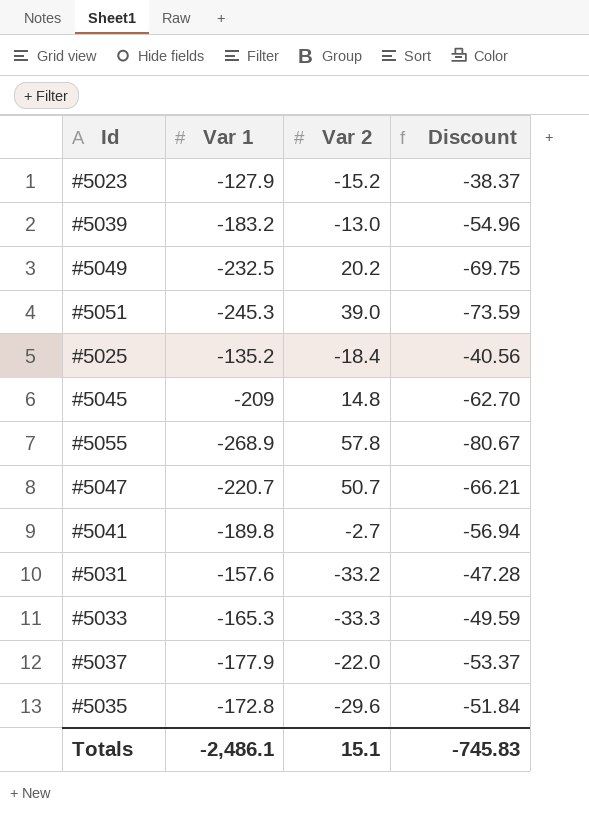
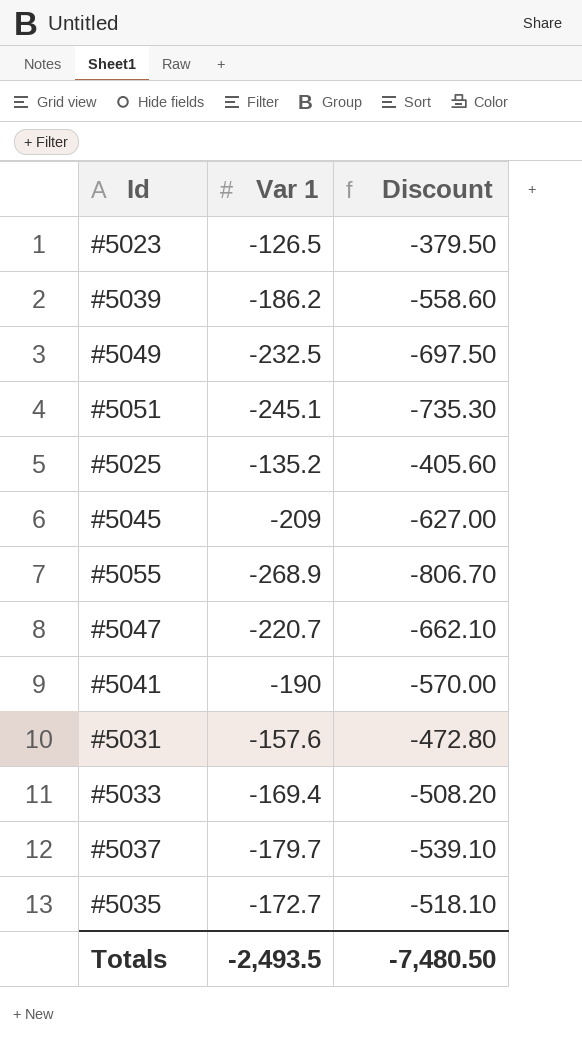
column Var 2 | position: 3 -> none
column Discount | formula: [Var 1] * 0.3 -> [Var 1] * 3
#5023 | Var 1: -127.9 -> -126.5
#5039 | Var 1: -183.2 -> -186.2
#5051 | Var 1: -245.3 -> -245.1
#5041 | Var 1: -189.8 -> -190
#5033 | Var 1: -165.3 -> -169.4
#5037 | Var 1: -177.9 -> -179.7
#5035 | Var 1: -172.8 -> -172.7
Totals | Var 1: -2,486.1 -> -2,493.5
Totals | Discount: -745.83 -> -7,480.50

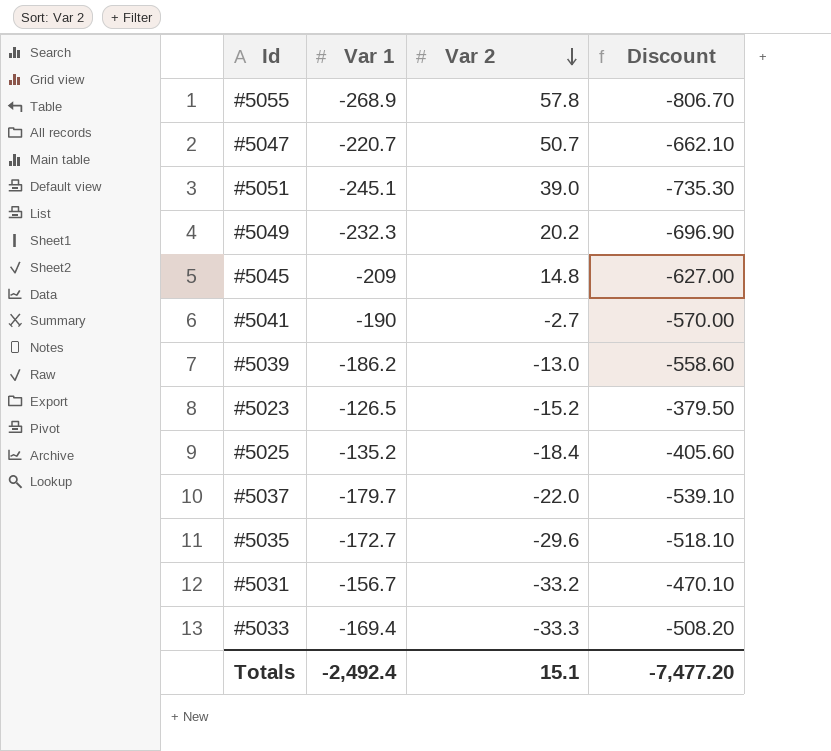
row order: none -> Var 2 descending
column Var 2 | position: none -> 3
#5049 | Var 1: -232.5 -> -232.3
#5049 | Discount: -697.50 -> -696.90
#5031 | Var 1: -157.6 -> -156.7
#5031 | Discount: -472.80 -> -470.10
Totals | Var 1: -2,493.5 -> -2,492.4
Totals | Discount: -7,480.50 -> -7,477.20

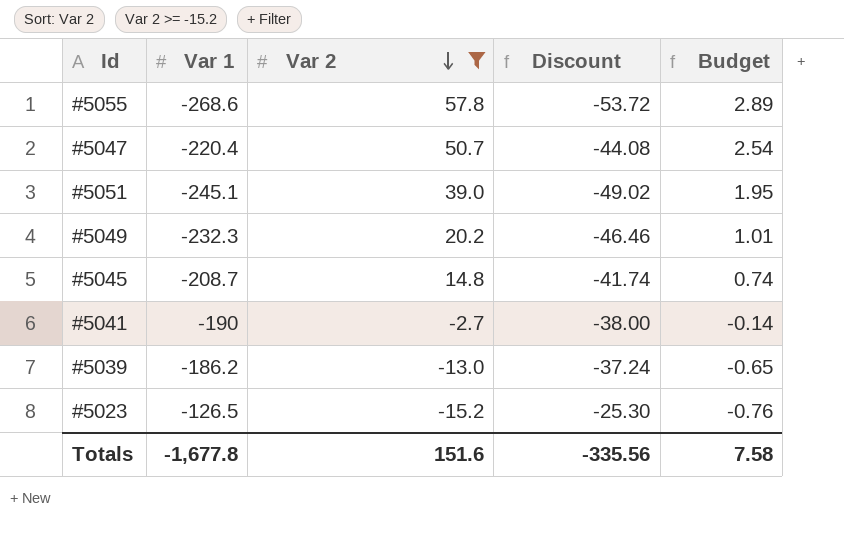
filter: none -> Var 2 >= -15.2
column Discount | formula: [Var 1] * 3 -> [Var 1] * 0.2
column Budget | formula: none -> [Var 2] * 0.05
#5055 | Var 1: -268.9 -> -268.6
#5047 | Var 1: -220.7 -> -220.4
#5045 | Var 1: -209 -> -208.7
Totals | Var 1: -2,492.4 -> -1,677.8
Totals | Var 2: 15.1 -> 151.6
Totals | Discount: -7,477.20 -> -335.56

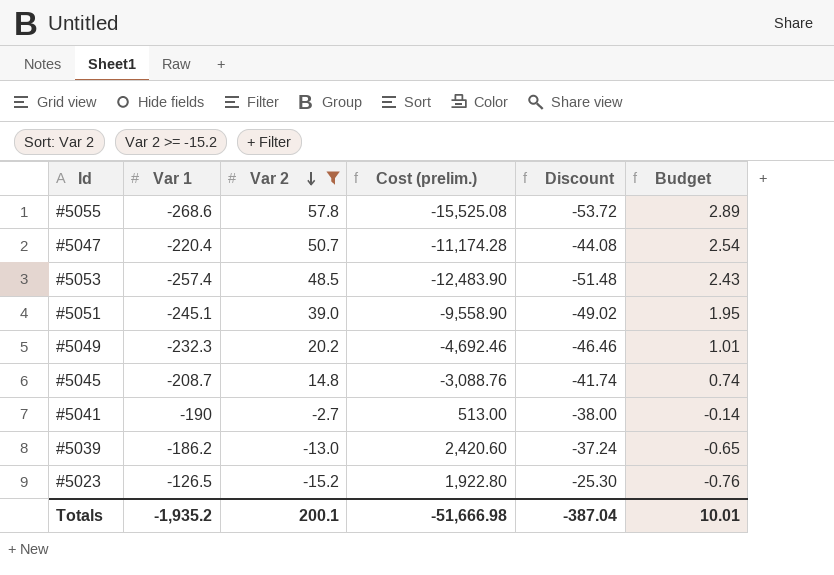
column Cost (prelim.) | formula: none -> [Var 1] * [Var 2]
row #5053: none -> -257.4 | 48.5 | -12,483.90 | -51.48 | 2.43
Totals | Var 1: -1,677.8 -> -1,935.2
Totals | Var 2: 151.6 -> 200.1
Totals | Discount: -335.56 -> -387.04
Totals | Budget: 7.58 -> 10.01

